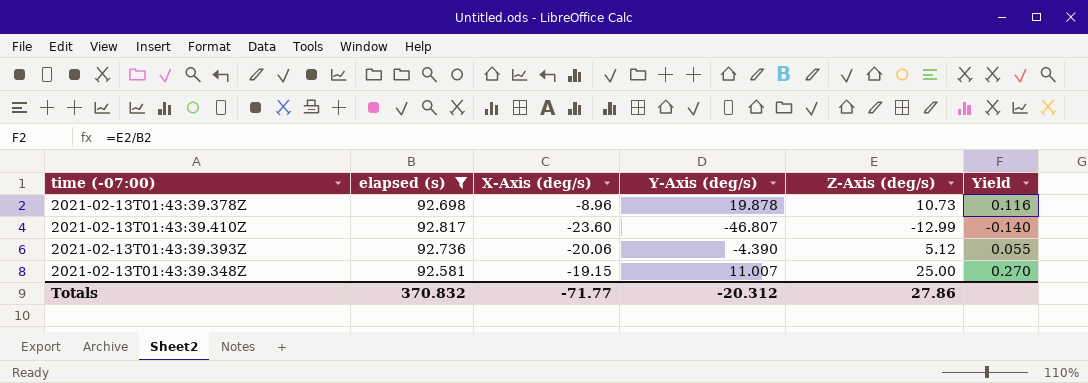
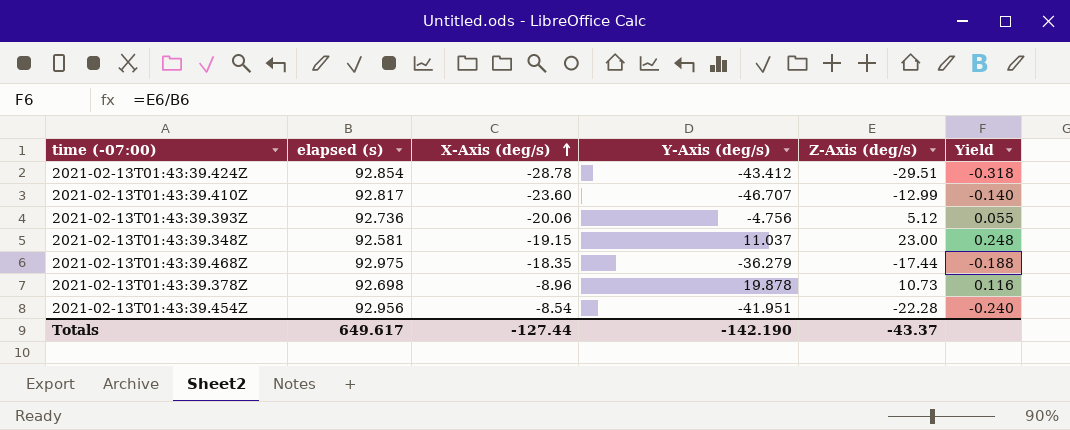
filter: elapsed (s) <= 92.817 -> none
row order: none -> X-Axis (deg/s) ascending
2021-02-13T01:43:39.410Z | Y-Axis (deg/s): -46.807 -> -46.707
2021-02-13T01:43:39.393Z | Y-Axis (deg/s): -4.390 -> -4.756
2021-02-13T01:43:39.348Z | Y-Axis (deg/s): 11.007 -> 11.037
2021-02-13T01:43:39.348Z | Z-Axis (deg/s): 25.00 -> 23.00
2021-02-13T01:43:39.348Z | Yield: 0.270 -> 0.248
Totals | elapsed (s): 370.832 -> 649.617
Totals | X-Axis (deg/s): -71.77 -> -127.44
Totals | Y-Axis (deg/s): -20.312 -> -142.190
Totals | Z-Axis (deg/s): 27.86 -> -43.37

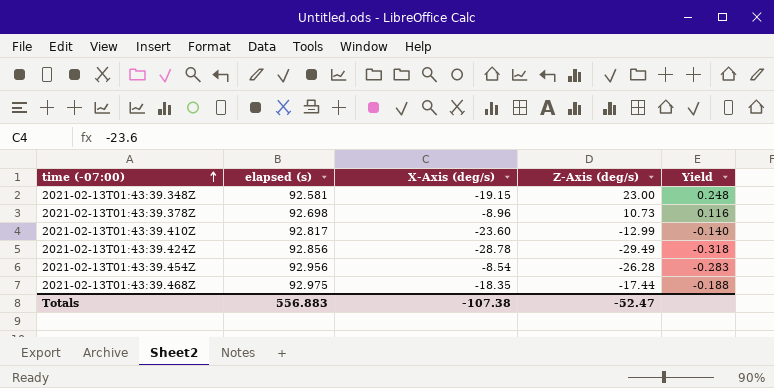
row order: X-Axis (deg/s) ascending -> time (-07:00) ascending
column Y-Axis (deg/s) | position: 4 -> none
row 2021-02-13T01:43:39.393Z: 92.736 | -20.06 | -4.756 | 5.12 | 0.055 -> none
2021-02-13T01:43:39.424Z | elapsed (s): 92.854 -> 92.856
2021-02-13T01:43:39.424Z | Z-Axis (deg/s): -29.51 -> -29.49
2021-02-13T01:43:39.454Z | Z-Axis (deg/s): -22.28 -> -26.28
2021-02-13T01:43:39.454Z | Yield: -0.240 -> -0.283
Totals | elapsed (s): 649.617 -> 556.883
Totals | X-Axis (deg/s): -127.44 -> -107.38
Totals | Z-Axis (deg/s): -43.37 -> -52.47

